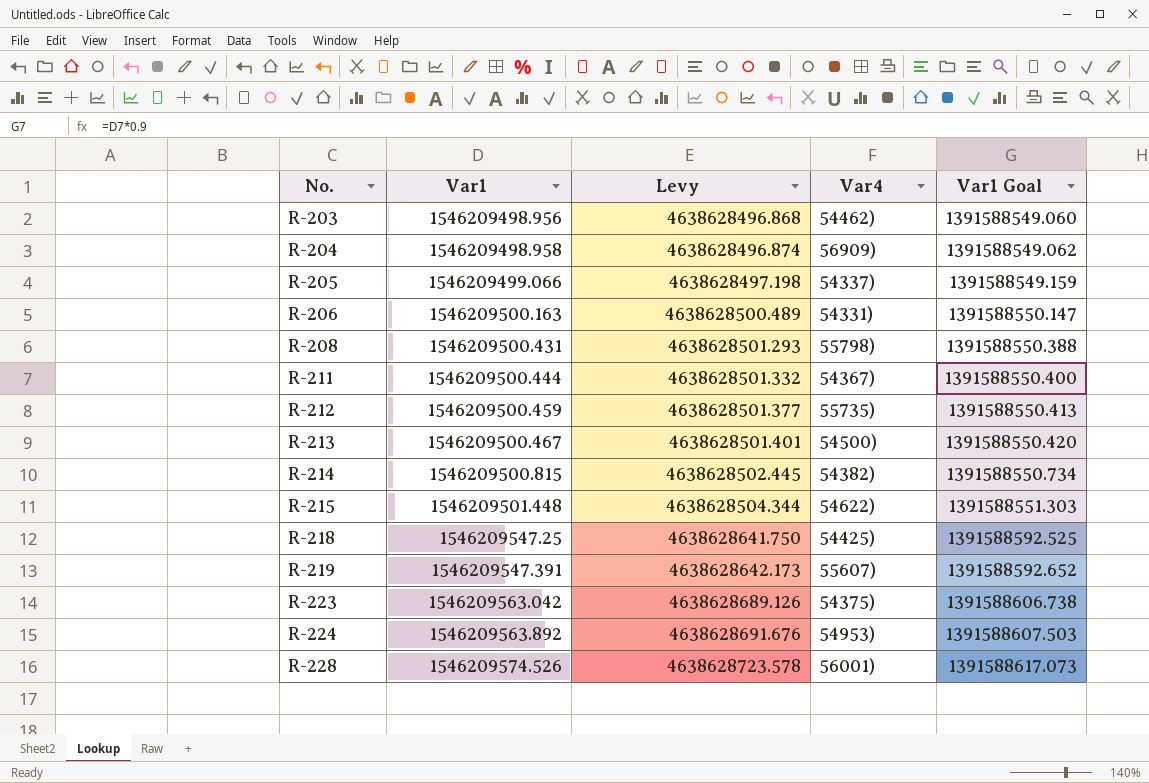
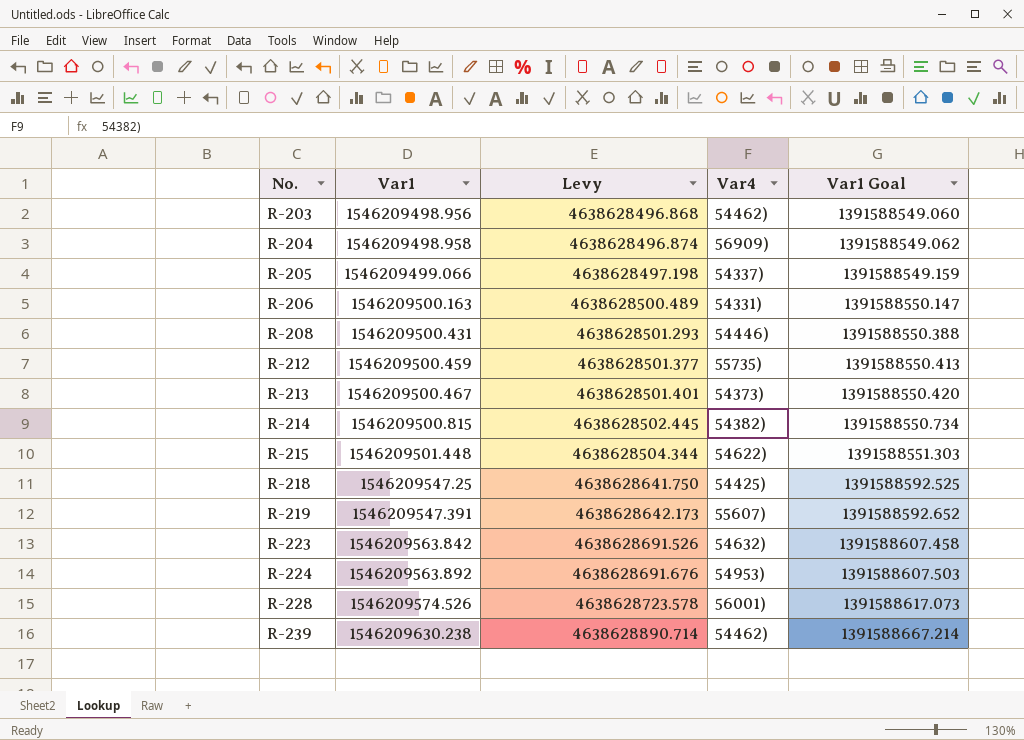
row R-211: 1546209500.444 | 4638628501.332 | 54367) | 1391588550.400 -> none
R-208 | Var4: 55798) -> 54446)
R-213 | Var4: 54500) -> 54373)
R-223 | Var1: 1546209563.042 -> 1546209563.842
R-223 | Levy: 4638628689.126 -> 4638628691.526
R-223 | Var4: 54375) -> 54632)
R-223 | Var1 Goal: 1391588606.738 -> 1391588607.458
row R-239: none -> 1546209630.238 | 4638628890.714 | 54462) | 1391588667.214

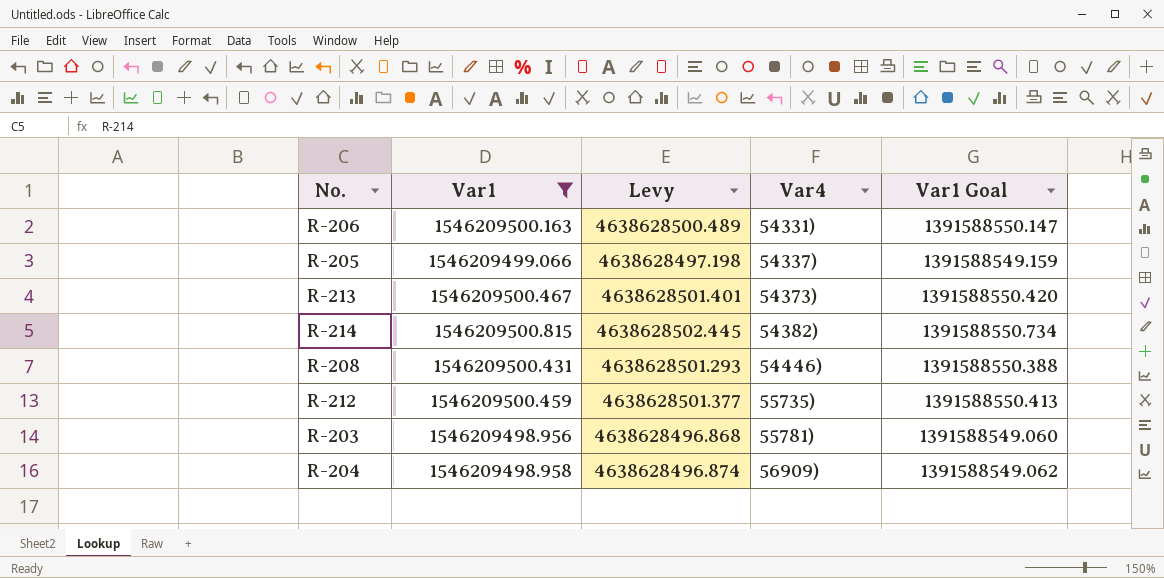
filter: none -> Var1 <= 1546209500.815
row order: No. ascending -> Var4 ascending
R-203 | Var4: 54462) -> 55781)

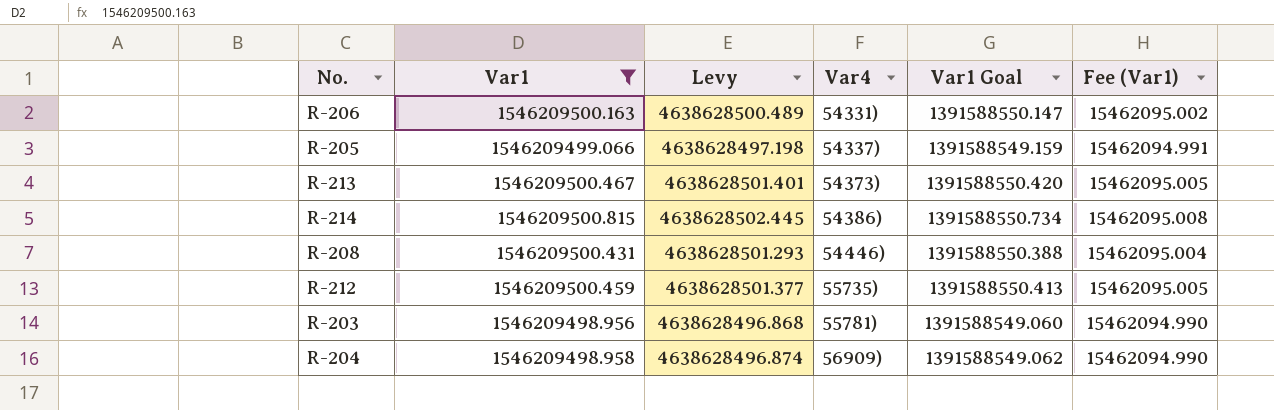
column Fee (Var1) | formula: none -> [Var1] * 0.01
R-214 | Var4: 54382) -> 54386)

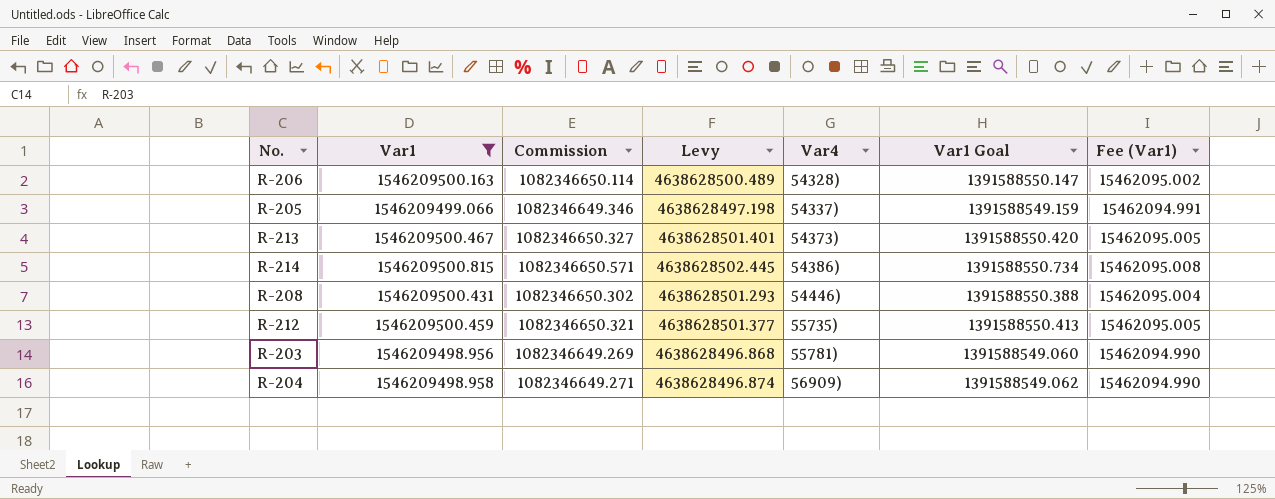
column Commission | formula: none -> [Var1] * 0.7
R-206 | Var4: 54331) -> 54328)

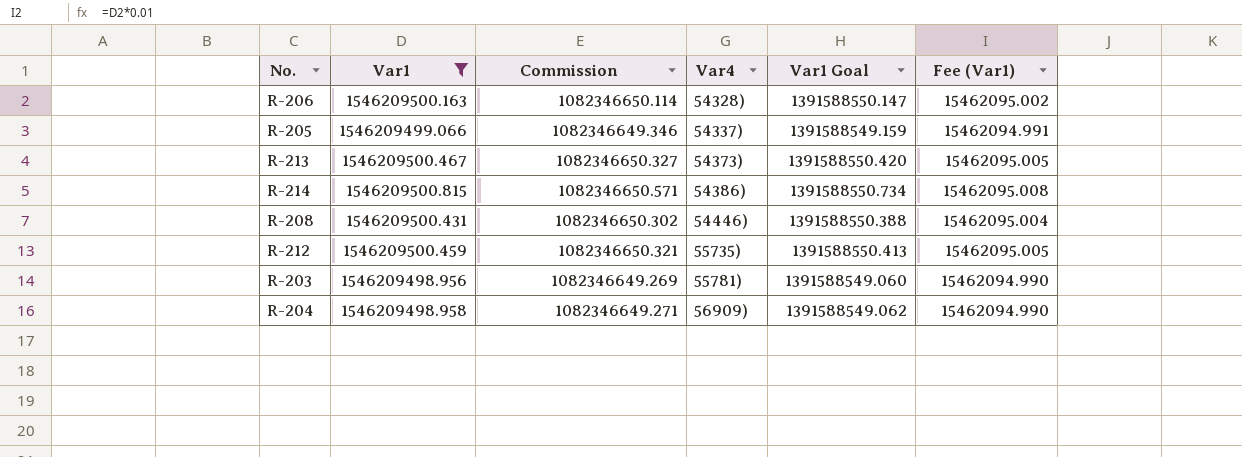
column Levy | formula: [Var1] * 3 -> none

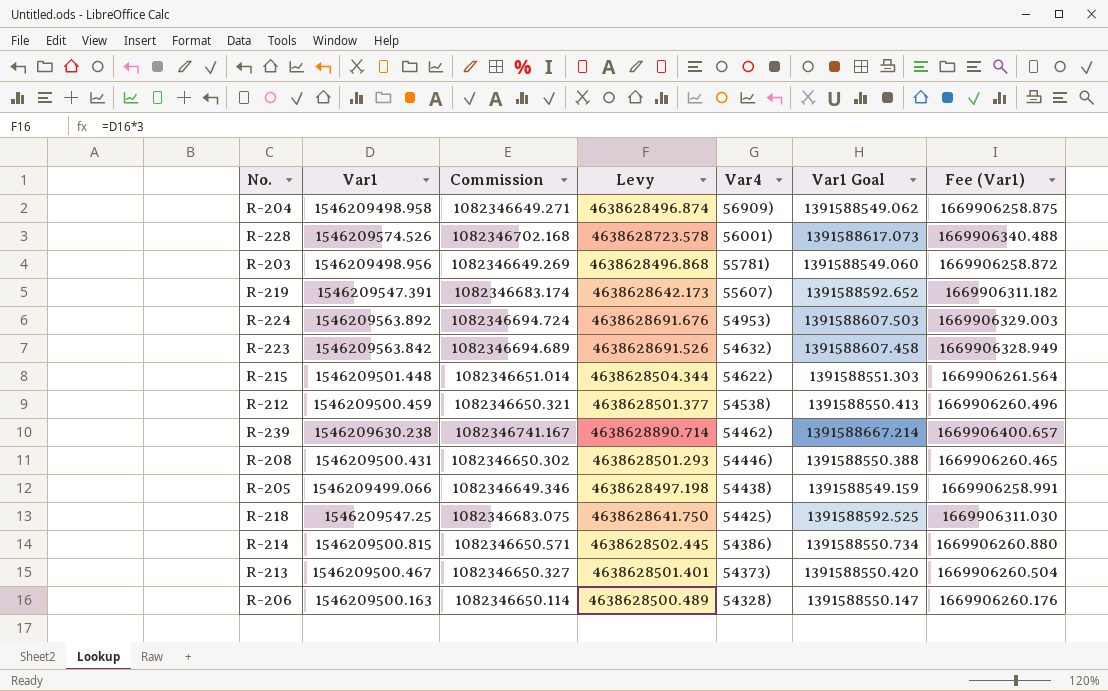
filter: Var1 <= 1546209500.815 -> none
row order: Var4 ascending -> Var4 descending
column Levy | formula: none -> [Var1] * 3
column Fee (Var1) | formula: [Var1] * 0.01 -> [Var1] * 1.08
R-212 | Var4: 55735) -> 54538)
R-205 | Var4: 54337) -> 54438)

